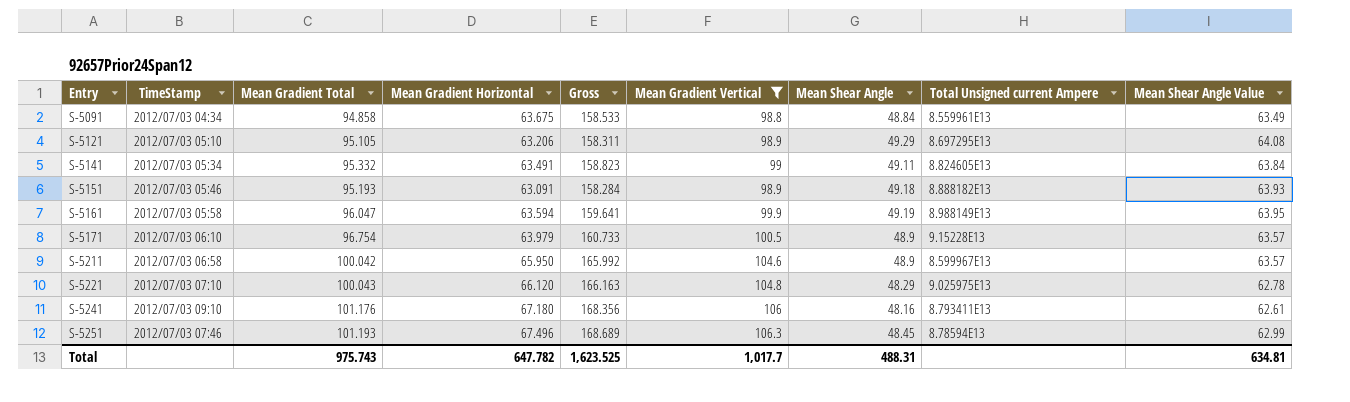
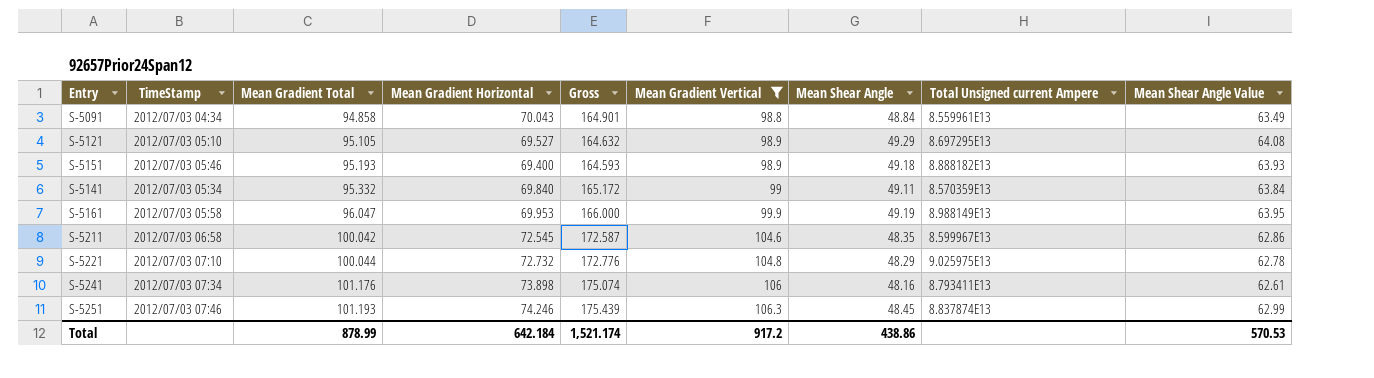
row order: Entry ascending -> Mean Gradient Total ascending
row S-5171: 2012/07/03 06:10 | 96.754 | 63.979 | 160.733 | 100.5 | 48.9 | 9.15228E13 | 63.57 -> none
S-5091 | Mean Gradient Horizontal: 63.675 -> 70.043
S-5091 | Gross: 158.533 -> 164.901
S-5121 | Mean Gradient Horizontal: 63.206 -> 69.527
S-5121 | Gross: 158.311 -> 164.632
S-5151 | Mean Gradient Horizontal: 63.091 -> 69.400
S-5151 | Gross: 158.284 -> 164.593
S-5141 | Mean Gradient Horizontal: 63.491 -> 69.840
S-5141 | Gross: 158.823 -> 165.172
S-5141 | Total Unsigned current Ampere: 8.824605E13 -> 8.570359E13
S-5161 | Mean Gradient Horizontal: 63.594 -> 69.953
S-5161 | Gross: 159.641 -> 166.000
S-5211 | Mean Gradient Horizontal: 65.950 -> 72.545
S-5211 | Gross: 165.992 -> 172.587
S-5211 | Mean Shear Angle: 48.9 -> 48.35
S-5211 | Mean Shear Angle Value: 63.57 -> 62.86
S-5221 | Mean Gradient Total: 100.043 -> 100.044
S-5221 | Mean Gradient Horizontal: 66.120 -> 72.732
S-5221 | Gross: 166.163 -> 172.776
S-5241 | TimeStamp: 2012/07/03 09:10 -> 2012/07/03 07:34
S-5241 | Mean Gradient Horizontal: 67.180 -> 73.898
S-5241 | Gross: 168.356 -> 175.074
S-5251 | Mean Gradient Horizontal: 67.496 -> 74.246
S-5251 | Gross: 168.689 -> 175.439
S-5251 | Total Unsigned current Ampere: 8.78594E13 -> 8.837874E13
Total | Mean Gradient Total: 975.743 -> 878.99
Total | Mean Gradient Horizontal: 647.782 -> 642.184
Total | Gross: 1,623.525 -> 1,521.174
Total | Mean Gradient Vertical: 1,017.7 -> 917.2
Total | Mean Shear Angle: 488.31 -> 438.86
Total | Mean Shear Angle Value: 634.81 -> 570.53

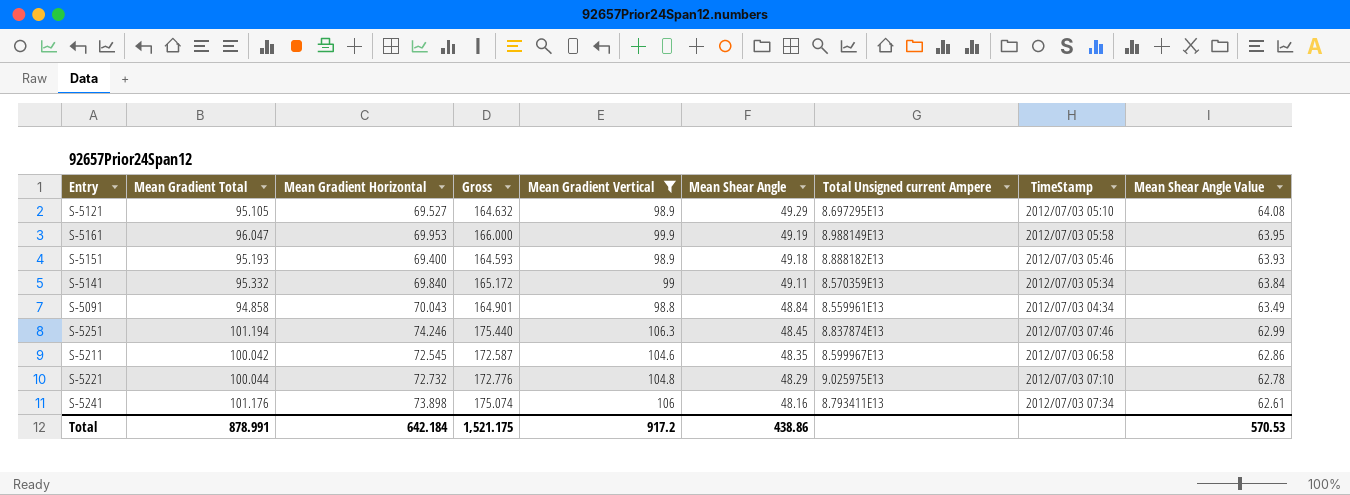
row order: Mean Gradient Total ascending -> Mean Shear Angle descending
column TimeStamp | position: 2 -> 8
S-5251 | Mean Gradient Total: 101.193 -> 101.194
S-5251 | Gross: 175.439 -> 175.440
Total | Mean Gradient Total: 878.99 -> 878.991
Total | Gross: 1,521.174 -> 1,521.175

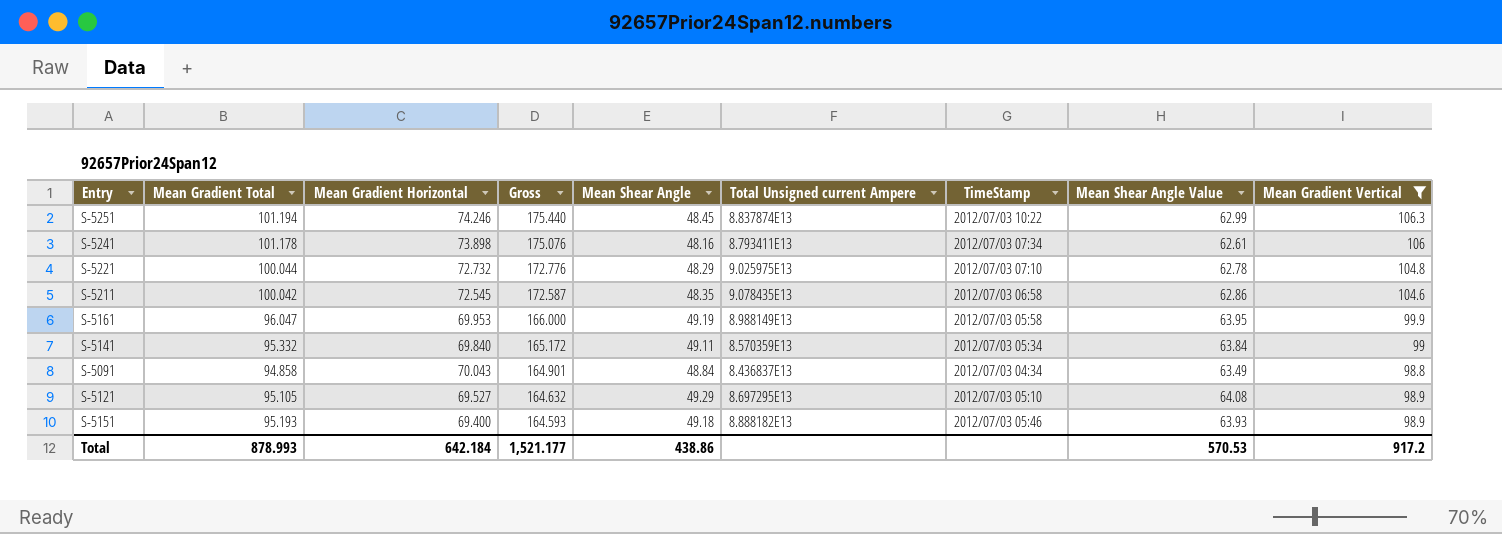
row order: Mean Shear Angle descending -> Gross descending
column Mean Gradient Vertical | position: 5 -> 9
S-5251 | TimeStamp: 2012/07/03 07:46 -> 2012/07/03 10:22
S-5241 | Mean Gradient Total: 101.176 -> 101.178
S-5241 | Gross: 175.074 -> 175.076
S-5211 | Total Unsigned current Ampere: 8.599967E13 -> 9.078435E13
S-5091 | Total Unsigned current Ampere: 8.559961E13 -> 8.436837E13
Total | Mean Gradient Total: 878.991 -> 878.993
Total | Gross: 1,521.175 -> 1,521.177

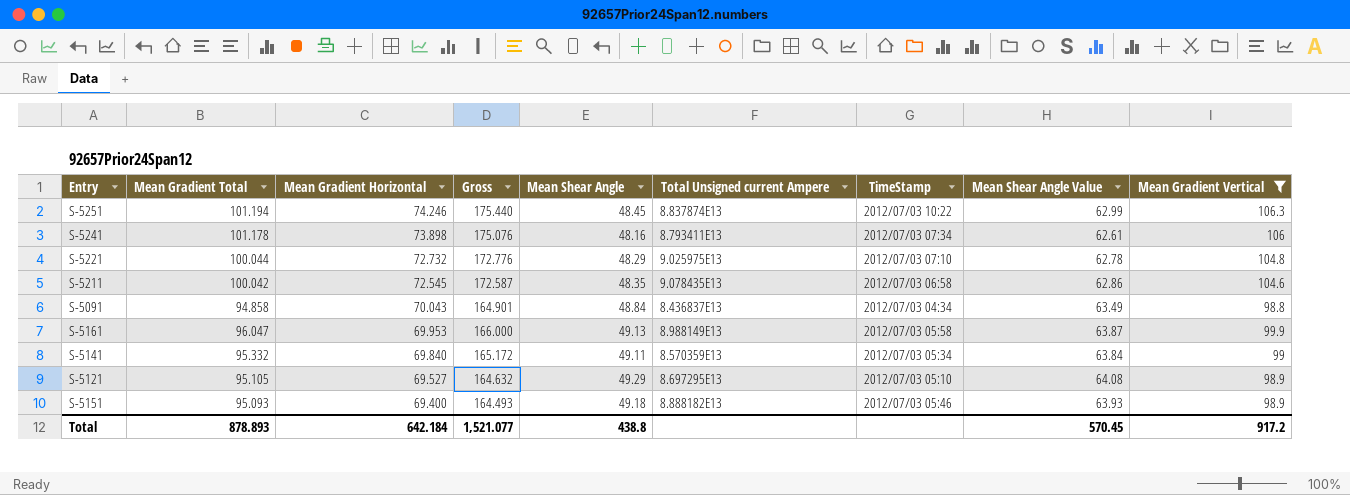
row order: Gross descending -> Mean Gradient Horizontal descending
S-5161 | Mean Shear Angle: 49.19 -> 49.13
S-5161 | Mean Shear Angle Value: 63.95 -> 63.87
S-5151 | Mean Gradient Total: 95.193 -> 95.093
S-5151 | Gross: 164.593 -> 164.493
Total | Mean Gradient Total: 878.993 -> 878.893
Total | Gross: 1,521.177 -> 1,521.077
Total | Mean Shear Angle: 438.86 -> 438.8
Total | Mean Shear Angle Value: 570.53 -> 570.45

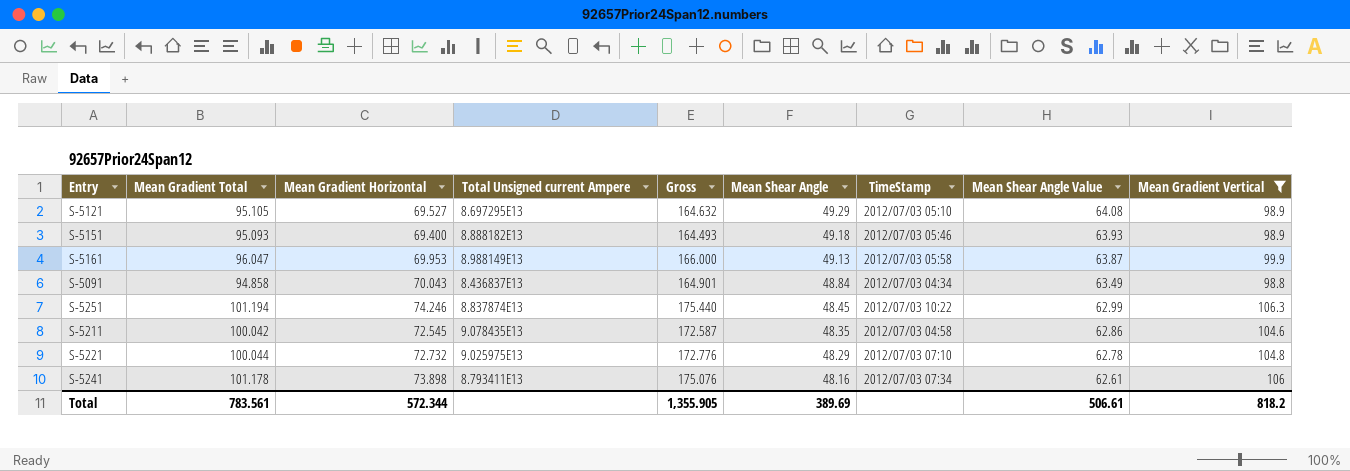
row order: Mean Gradient Horizontal descending -> Mean Shear Angle descending
column Total Unsigned current Ampere | position: 6 -> 4
row S-5141: 95.332 | 69.840 | 165.172 | 49.11 | 8.570359E13 | 2012/07/03 05:34 | 63.84 | 99 -> none
S-5211 | TimeStamp: 2012/07/03 06:58 -> 2012/07/03 04:58
Total | Mean Gradient Total: 878.893 -> 783.561
Total | Mean Gradient Horizontal: 642.184 -> 572.344
Total | Gross: 1,521.077 -> 1,355.905
Total | Mean Shear Angle: 438.8 -> 389.69
Total | Mean Shear Angle Value: 570.45 -> 506.61
Total | Mean Gradient Vertical: 917.2 -> 818.2

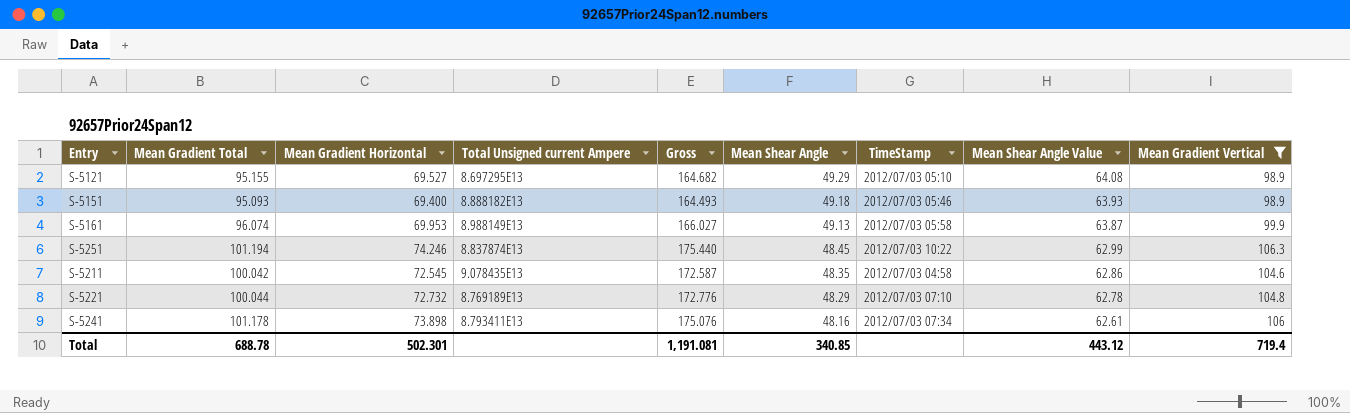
row S-5091: 94.858 | 70.043 | 8.436837E13 | 164.901 | 48.84 | 2012/07/03 04:34 | 63.49 | 98.8 -> none
S-5121 | Mean Gradient Total: 95.105 -> 95.155
S-5121 | Gross: 164.632 -> 164.682
S-5161 | Mean Gradient Total: 96.047 -> 96.074
S-5161 | Gross: 166.000 -> 166.027
S-5221 | Total Unsigned current Ampere: 9.025975E13 -> 8.769189E13
Total | Mean Gradient Total: 783.561 -> 688.78
Total | Mean Gradient Horizontal: 572.344 -> 502.301
Total | Gross: 1,355.905 -> 1,191.081
Total | Mean Shear Angle: 389.69 -> 340.85
Total | Mean Shear Angle Value: 506.61 -> 443.12
Total | Mean Gradient Vertical: 818.2 -> 719.4

